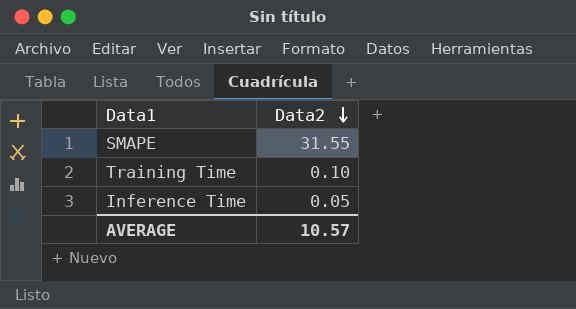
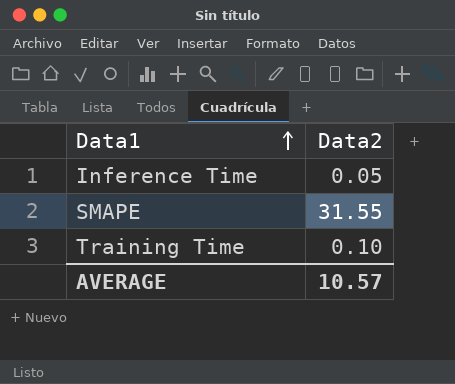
row order: Data2 descending -> Data1 ascending

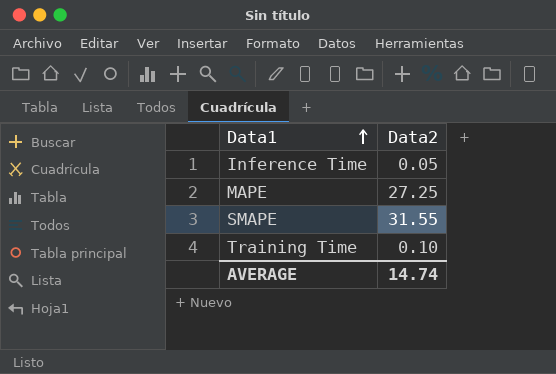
row MAPE: none -> 27.25
AVERAGE | Data2: 10.57 -> 14.74

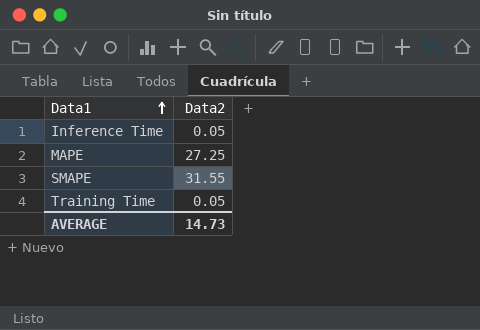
Training Time | Data2: 0.10 -> 0.05
AVERAGE | Data2: 14.74 -> 14.73

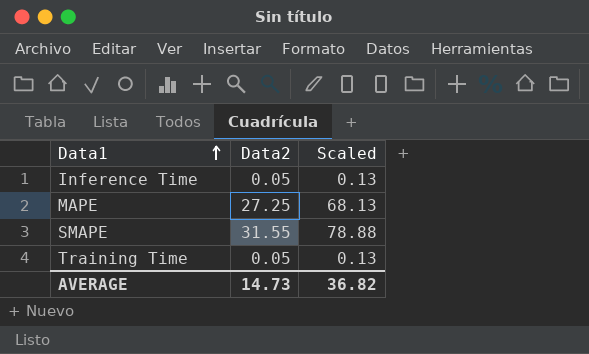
column Scaled | formula: none -> [Data2] * 2.5

